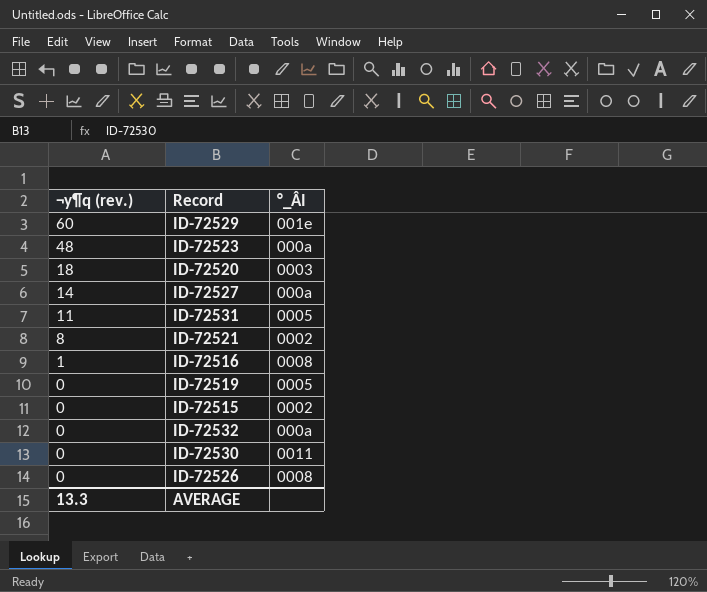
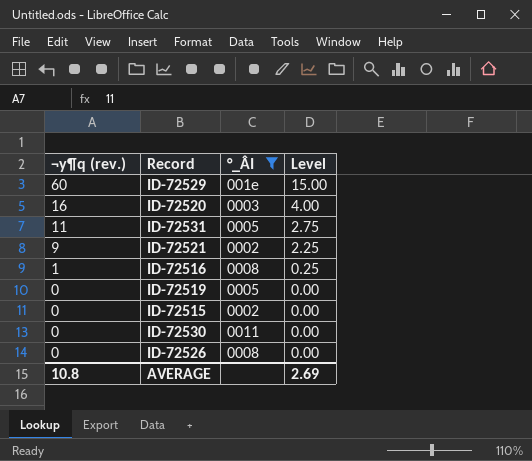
filter: none -> °_ÂI != 000a
column Level | formula: none -> [¬y¶q (rev.)] * 0.25
ID-72520 | ¬y¶q (rev.): 18 -> 16
ID-72521 | ¬y¶q (rev.): 8 -> 9
AVERAGE | ¬y¶q (rev.): 13.3 -> 10.8

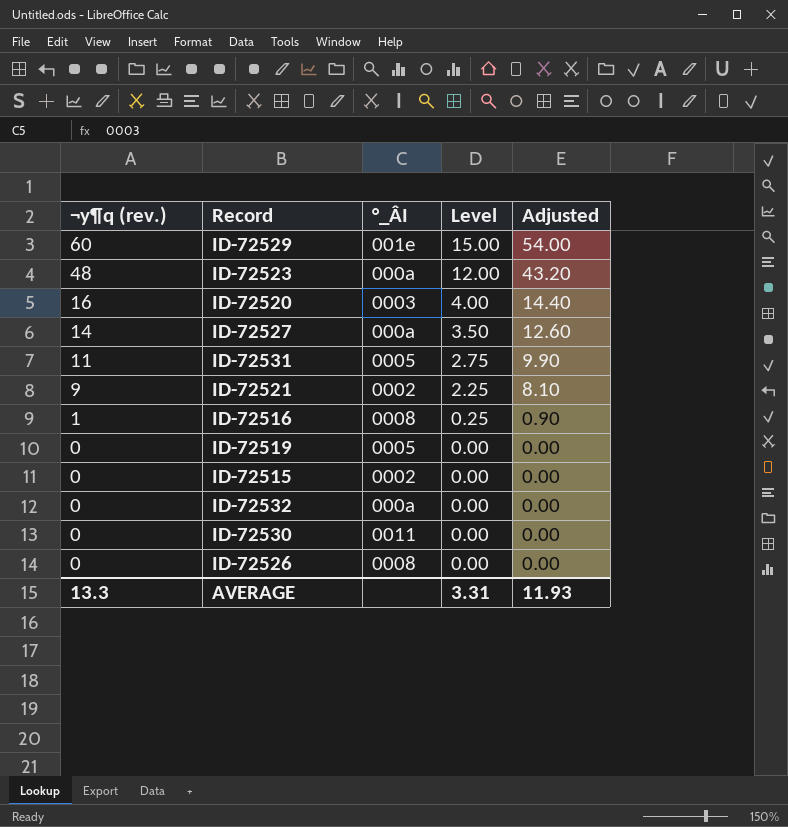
filter: °_ÂI != 000a -> none
column Adjusted | formula: none -> [¬y¶q (rev.)] * 0.9
AVERAGE | ¬y¶q (rev.): 10.8 -> 13.3
AVERAGE | Level: 2.69 -> 3.31

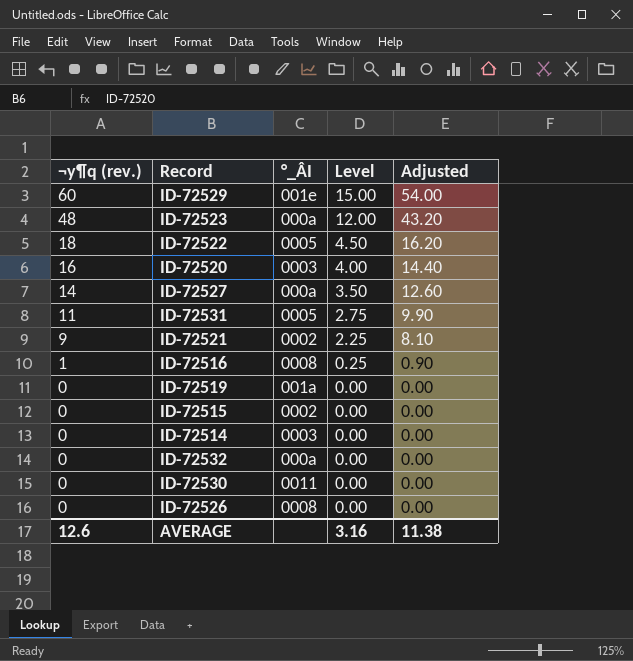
row ID-72522: none -> 18 | 0005 | 4.50 | 16.20
ID-72519 | °_ÂI: 0005 -> 001a
row ID-72514: none -> 0 | 0003 | 0.00 | 0.00
AVERAGE | ¬y¶q (rev.): 13.3 -> 12.6
AVERAGE | Level: 3.31 -> 3.16
AVERAGE | Adjusted: 11.93 -> 11.38

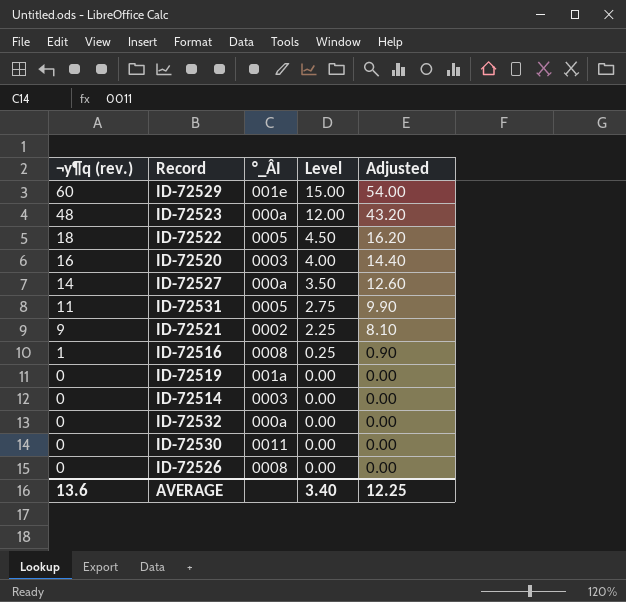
row ID-72515: 0 | 0002 | 0.00 | 0.00 -> none
AVERAGE | ¬y¶q (rev.): 12.6 -> 13.6
AVERAGE | Level: 3.16 -> 3.40
AVERAGE | Adjusted: 11.38 -> 12.25

